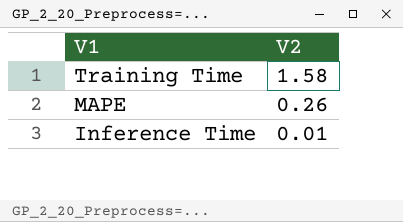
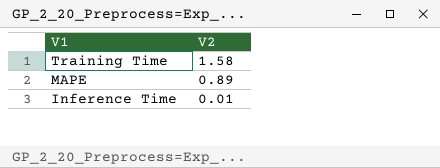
MAPE | V2: 0.26 -> 0.89

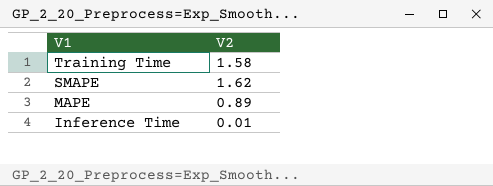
row SMAPE: none -> 1.62

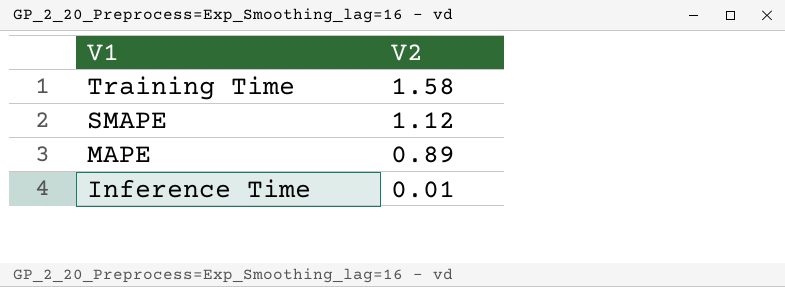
SMAPE | V2: 1.62 -> 1.12

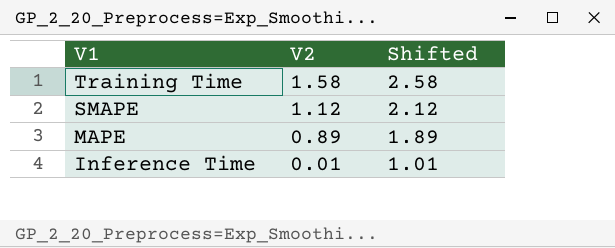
column Shifted | formula: none -> [V2] + 1

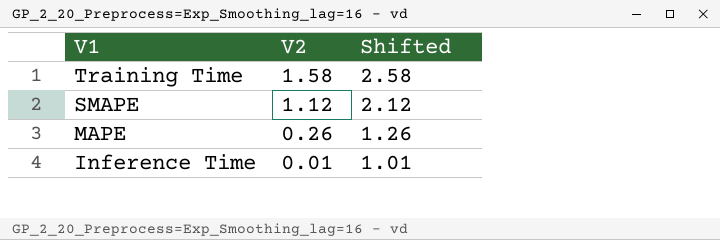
MAPE | V2: 0.89 -> 0.26
MAPE | Shifted: 1.89 -> 1.26

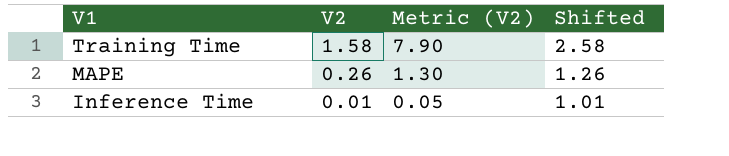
column Metric (V2) | formula: none -> [V2] * 5
row SMAPE: 1.12 | 2.12 -> none

